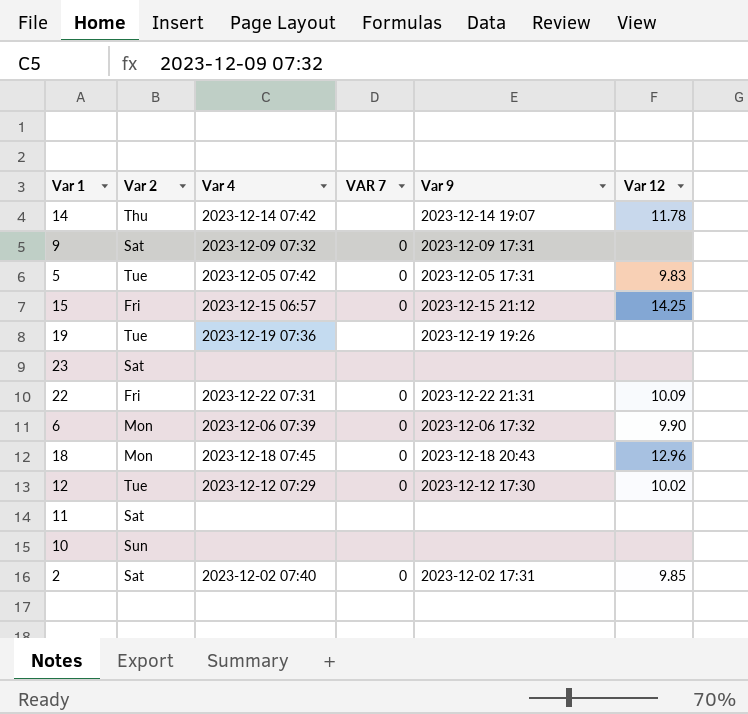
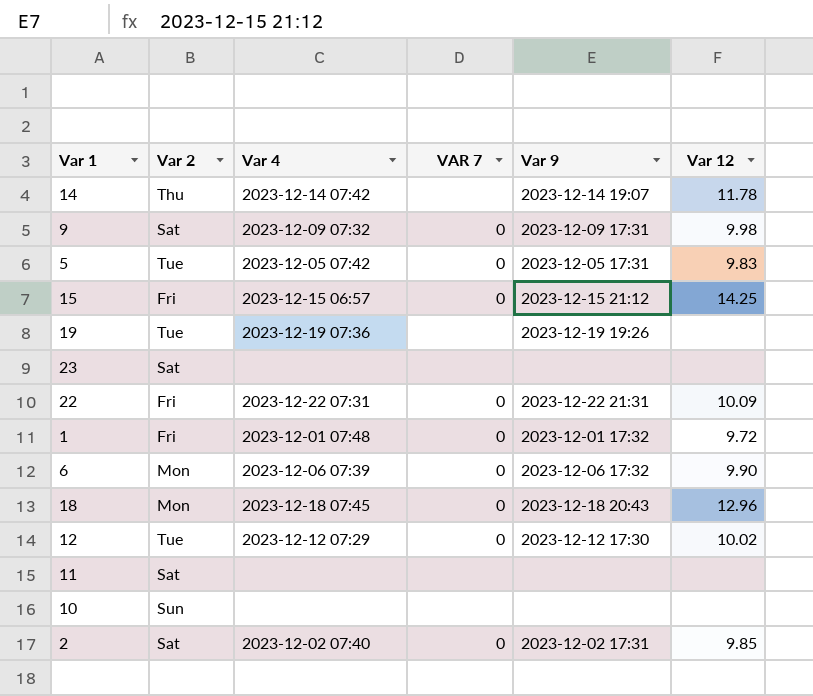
9 | Var 12: none -> 9.98
row 1: none -> Fri | 2023-12-01 07:48 | 0 | 2023-12-01 17:32 | 9.72

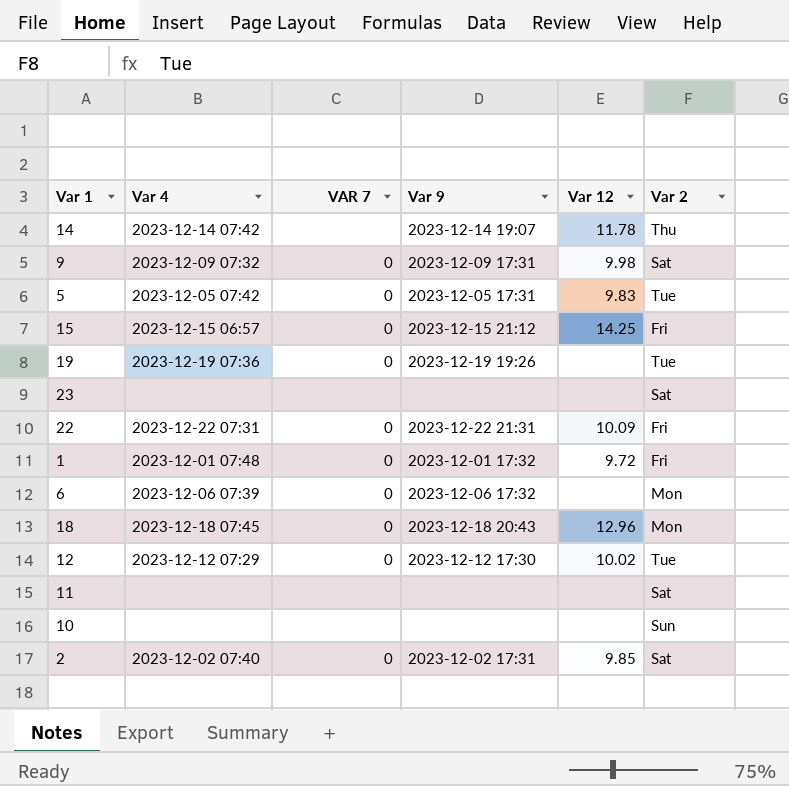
column Var 2 | position: 2 -> 6
19 | VAR 7: none -> 0
6 | Var 12: 9.90 -> none

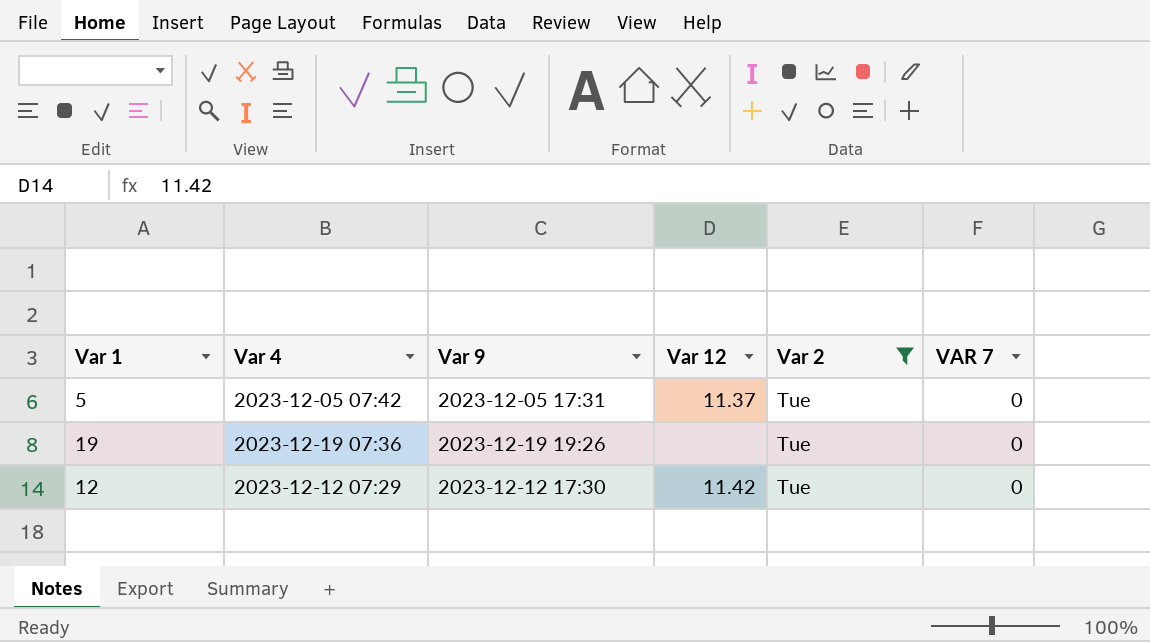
filter: none -> Var 2 = Tue
column VAR 7 | position: 3 -> 6
5 | Var 12: 9.83 -> 11.37
12 | Var 12: 10.02 -> 11.42

